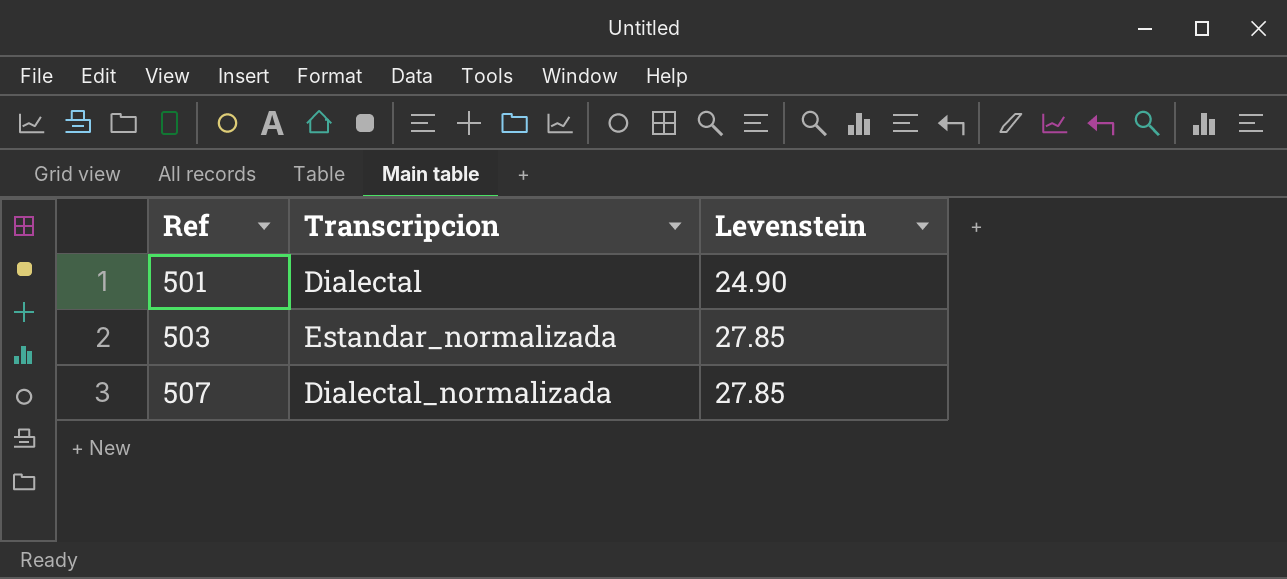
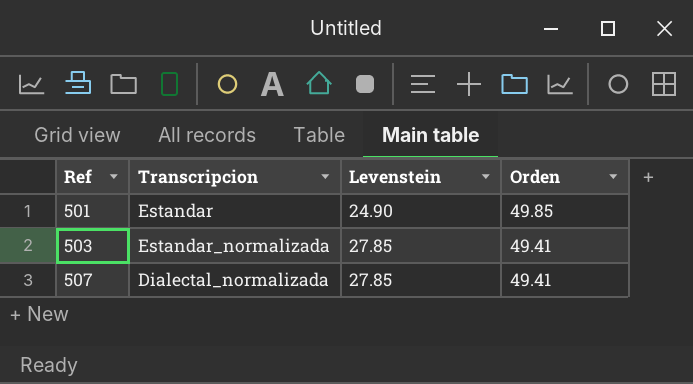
column Orden | position: none -> 4
501 | Transcripcion: Dialectal -> Estandar

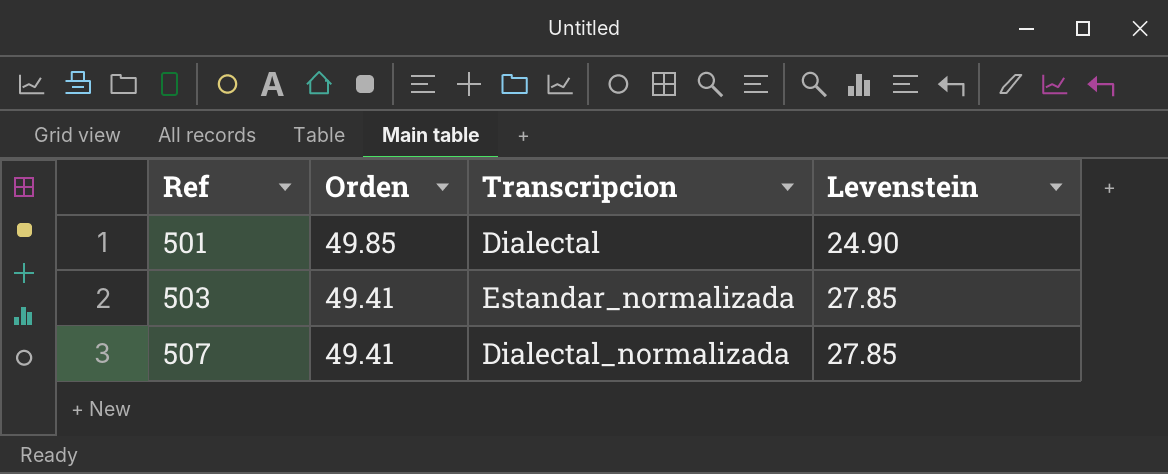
column Orden | position: 4 -> 2
501 | Transcripcion: Estandar -> Dialectal

